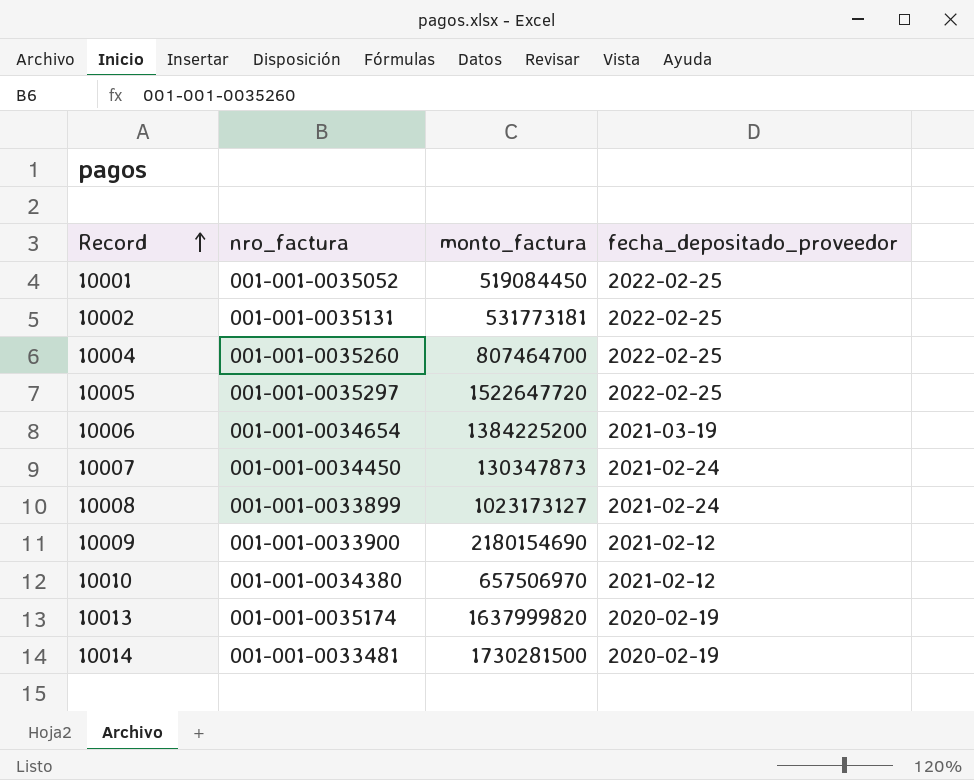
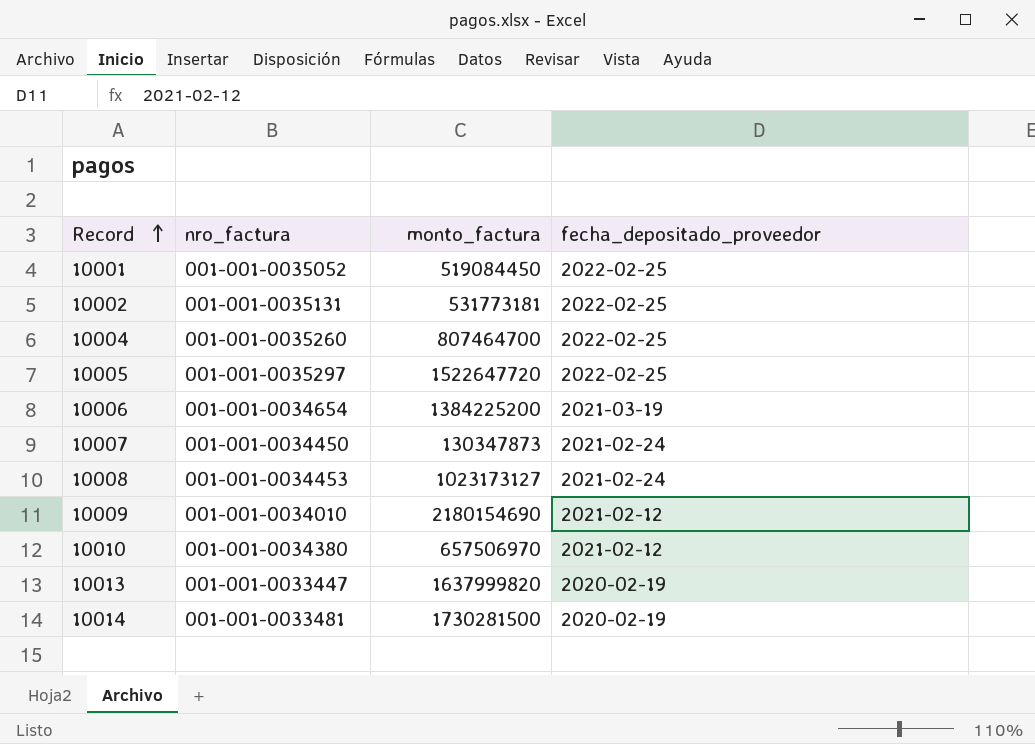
10008 | nro_factura: 001-001-0033899 -> 001-001-0034453
10009 | nro_factura: 001-001-0033900 -> 001-001-0034010
10013 | nro_factura: 001-001-0035174 -> 001-001-0033447

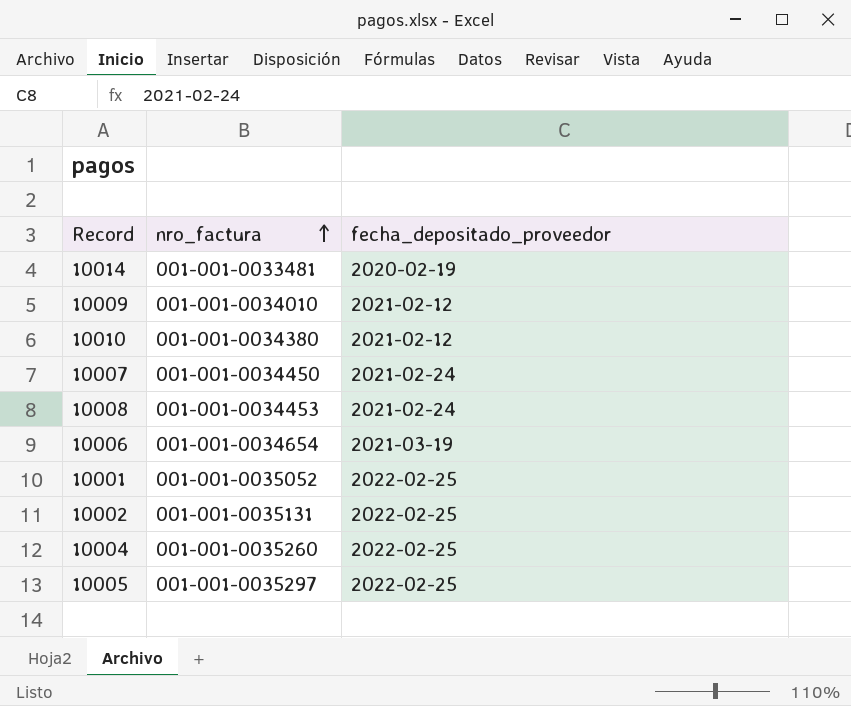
row order: Record ascending -> nro_factura ascending
column monto_factura | position: 3 -> none
row 10013: 001-001-0033447 | 1637999820 | 2020-02-19 -> none

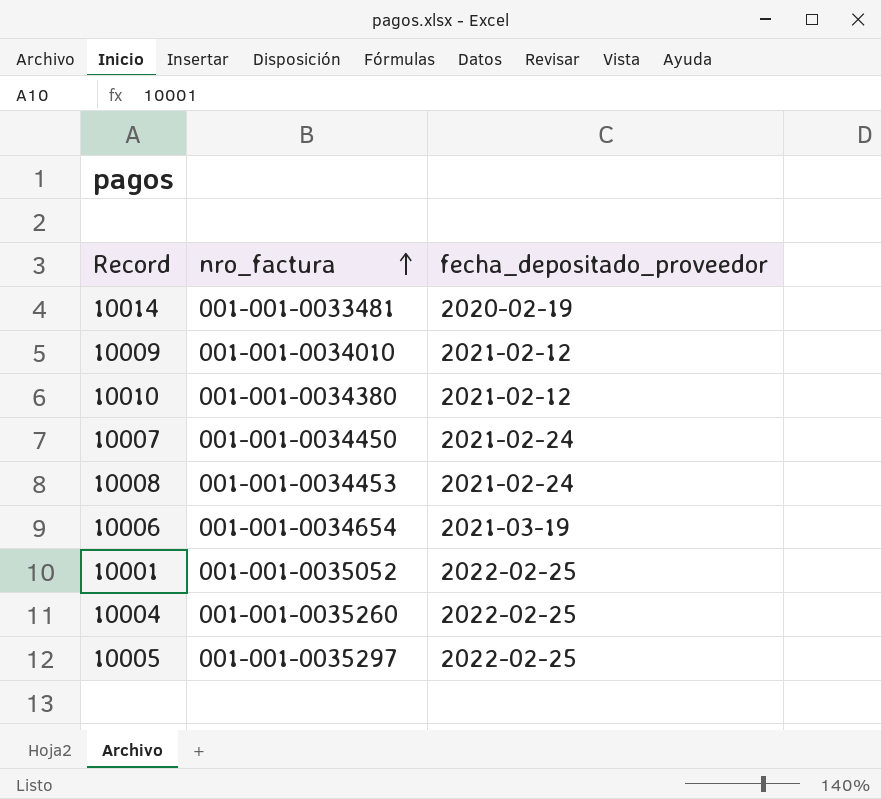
row 10002: 001-001-0035131 | 2022-02-25 -> none

